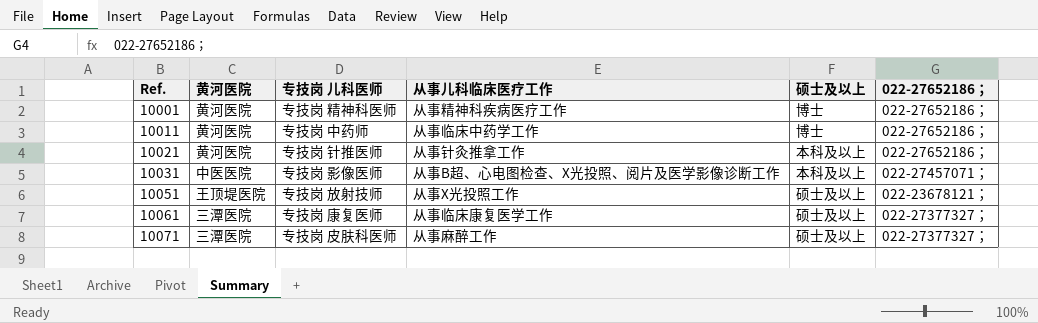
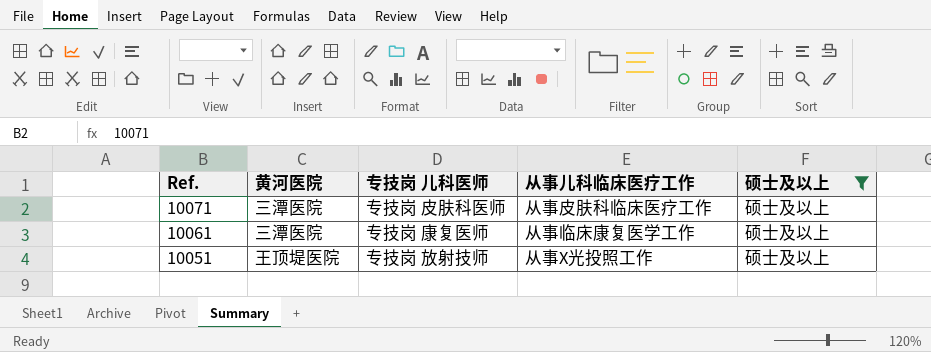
filter: none -> 硕士及以上 = 硕士及以上
row order: Ref. ascending -> Ref. descending
column 022-27652186； | position: 6 -> none
10071 | 从事儿科临床医疗工作: 从事麻醉工作 -> 从事皮肤科临床医疗工作

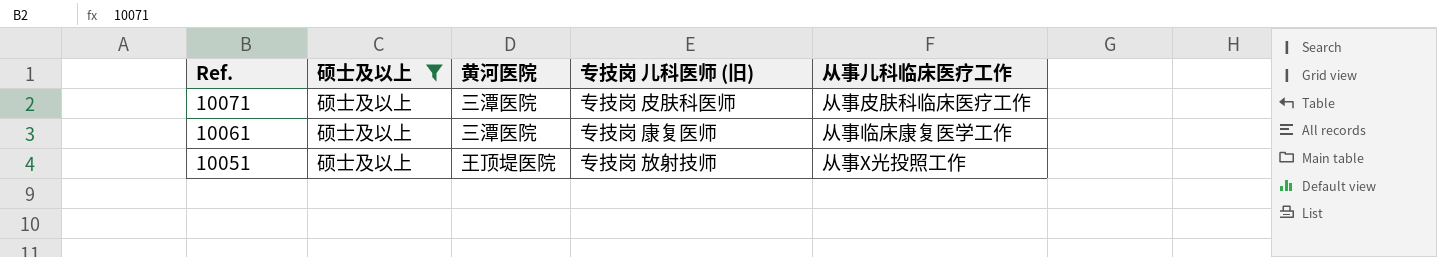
column 硕士及以上 | position: 5 -> 2
column name: 专技岗 儿科医师 -> 专技岗 儿科医师 (旧)

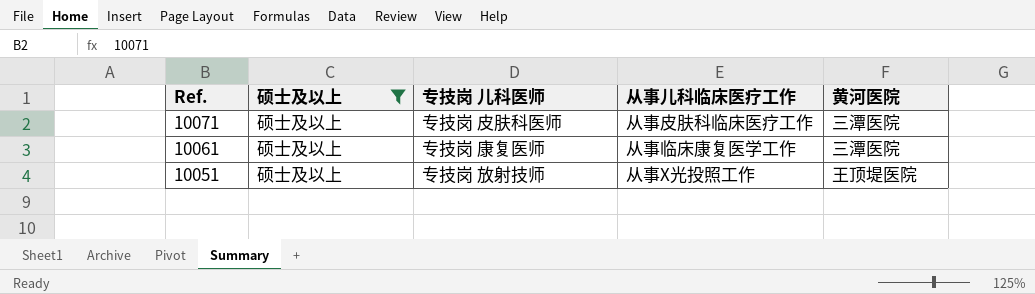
column name: 专技岗 儿科医师 (旧) -> 专技岗 儿科医师
column 黄河医院 | position: 3 -> 5

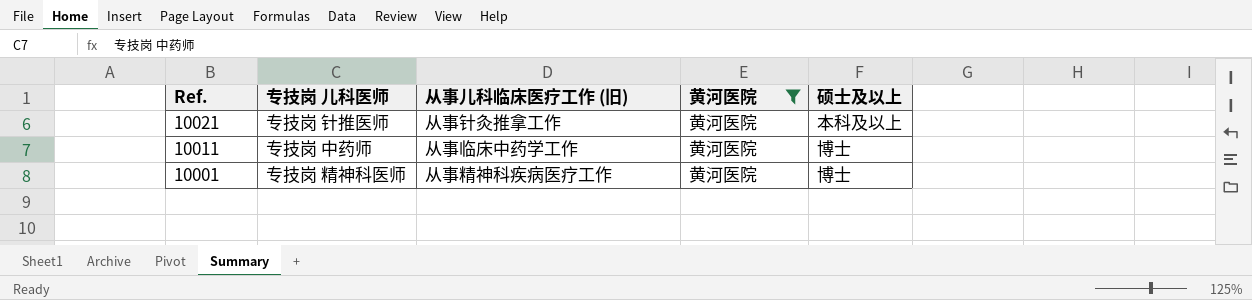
filter: 硕士及以上 = 硕士及以上 -> 黄河医院 = 黄河医院
column name: 从事儿科临床医疗工作 -> 从事儿科临床医疗工作 (旧)
column 硕士及以上 | position: 2 -> 5

